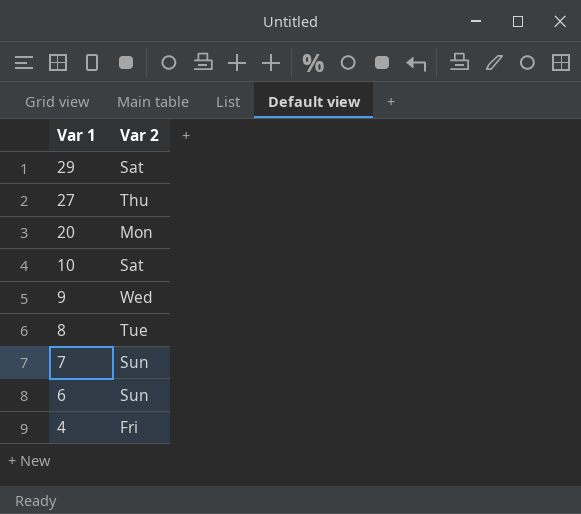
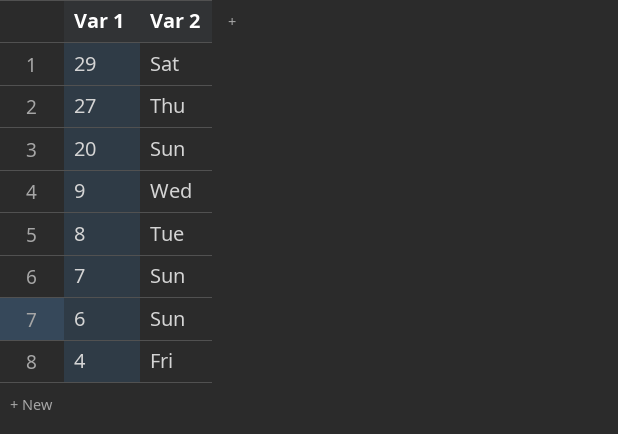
row 10: Sat -> none
20 | Var 2: Mon -> Sun

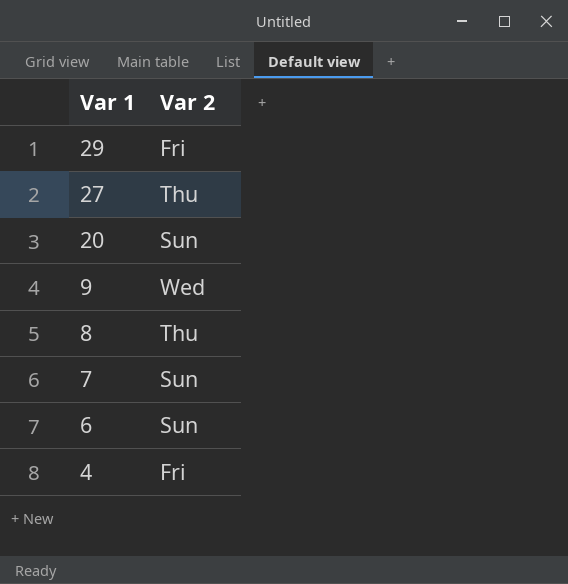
29 | Var 2: Sat -> Fri
8 | Var 2: Tue -> Thu

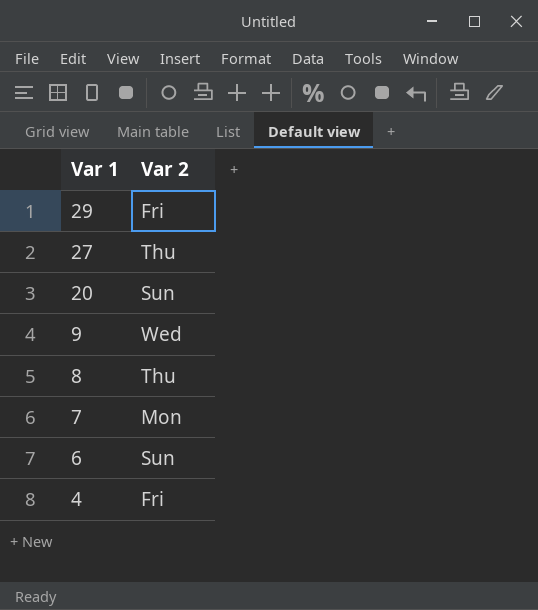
7 | Var 2: Sun -> Mon

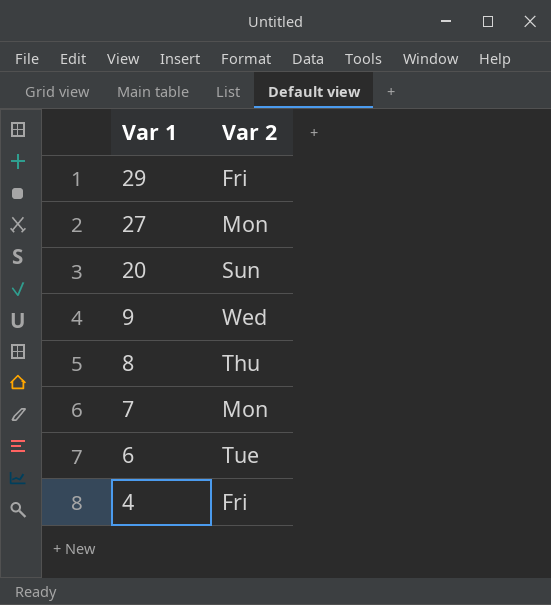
27 | Var 2: Thu -> Mon
6 | Var 2: Sun -> Tue

